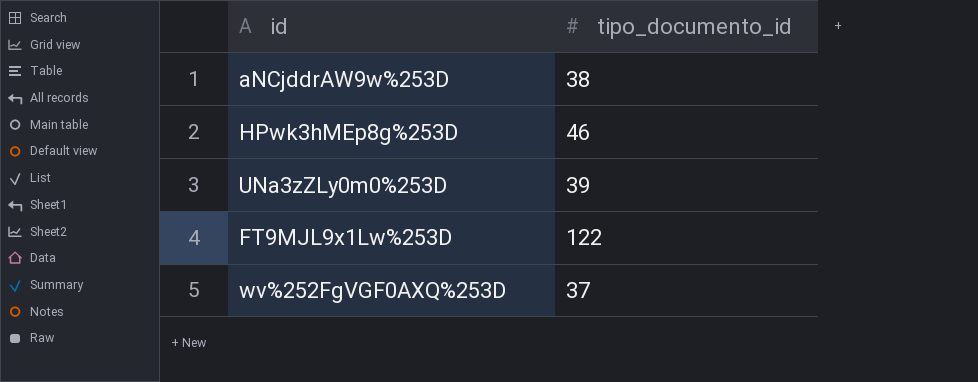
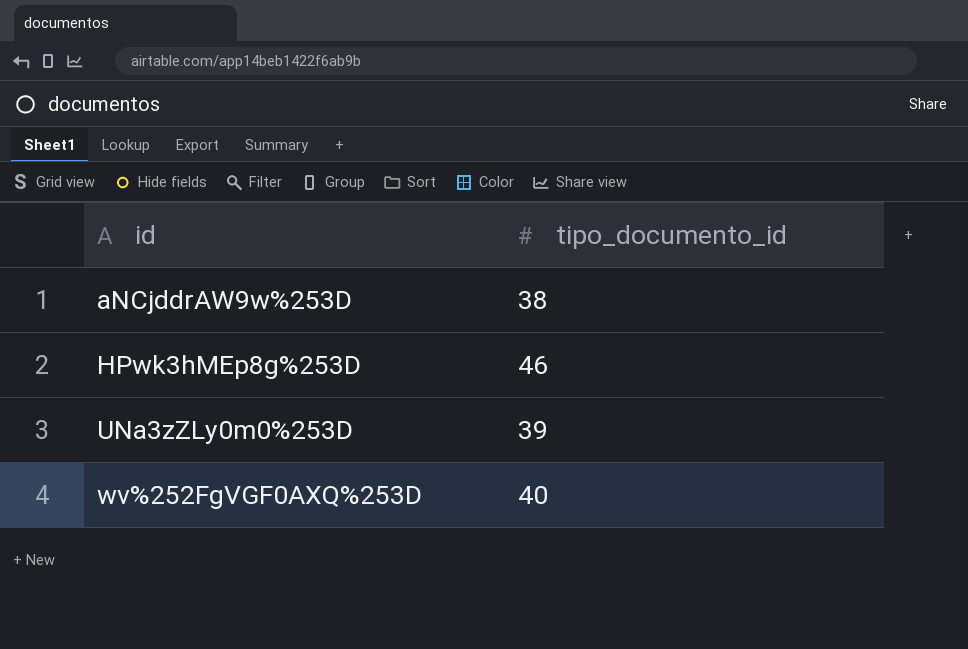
row FT9MJL9x1Lw%253D: 122 -> none
wv%252FgVGF0AXQ%253D | tipo_documento_id: 37 -> 40

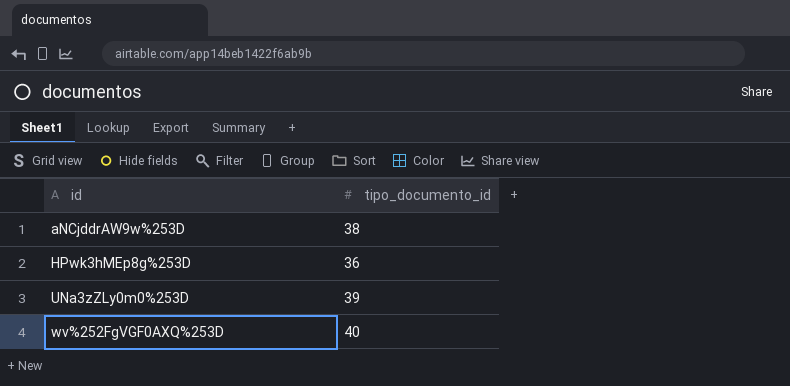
HPwk3hMEp8g%253D | tipo_documento_id: 46 -> 36

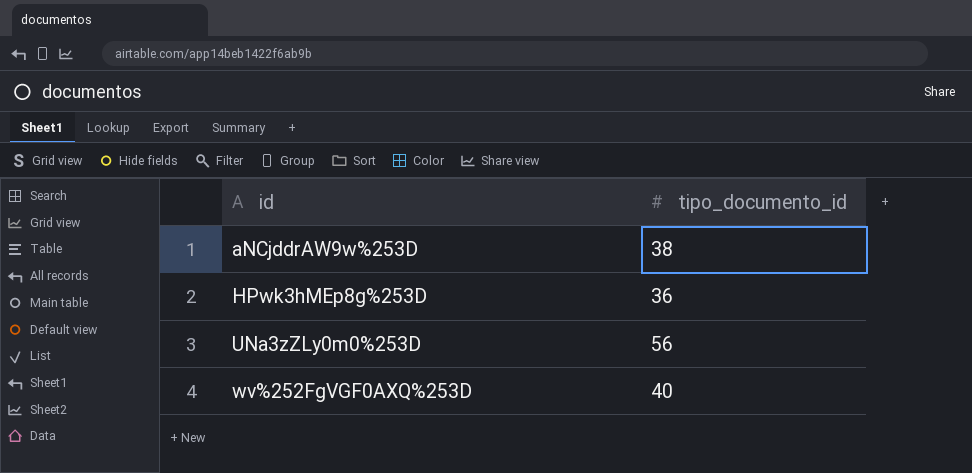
UNa3zZLy0m0%253D | tipo_documento_id: 39 -> 56

